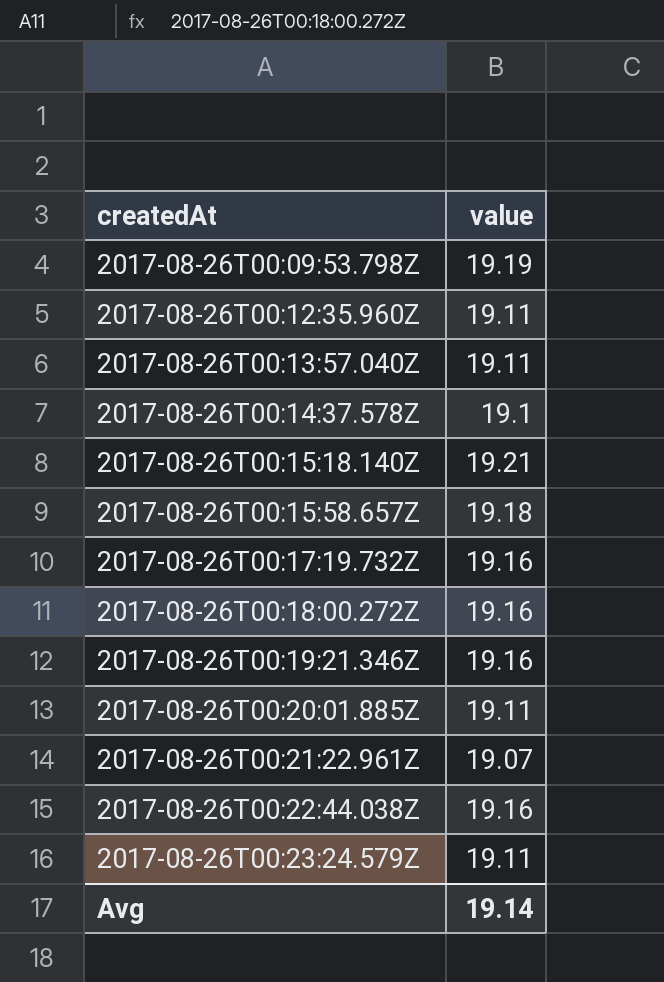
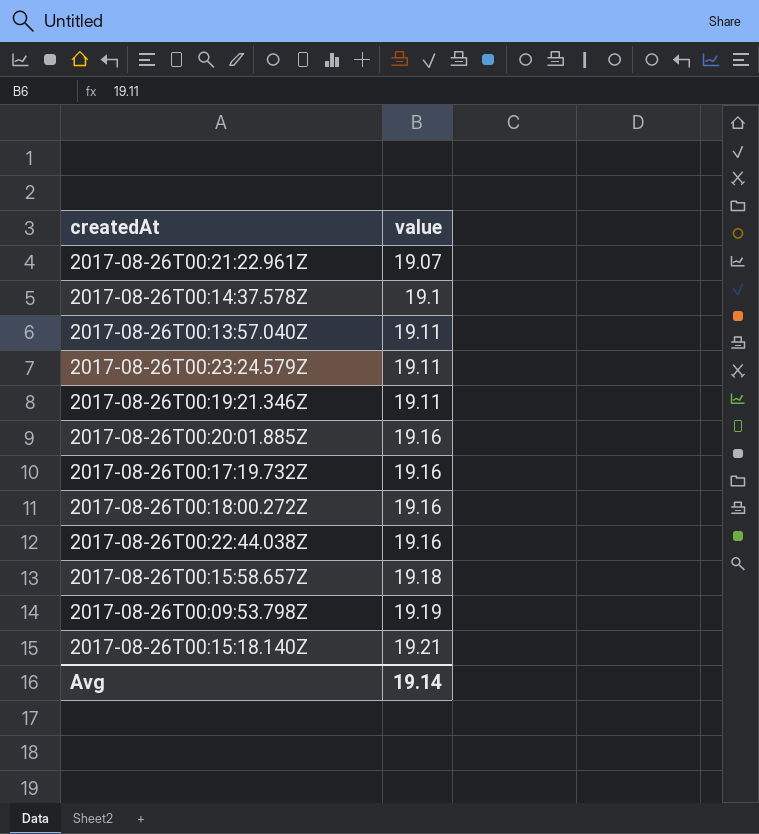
row order: createdAt ascending -> value ascending
row 2017-08-26T00:12:35.960Z: 19.11 -> none
2017-08-26T00:19:21.346Z | value: 19.16 -> 19.11
2017-08-26T00:20:01.885Z | value: 19.11 -> 19.16

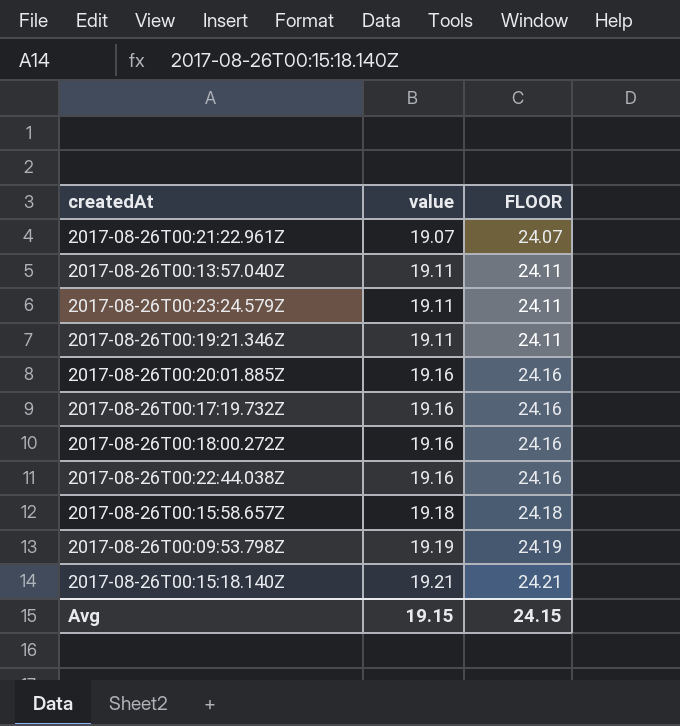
column FLOOR | formula: none -> [value] + 5
row 2017-08-26T00:14:37.578Z: 19.1 -> none
Avg | value: 19.14 -> 19.15

